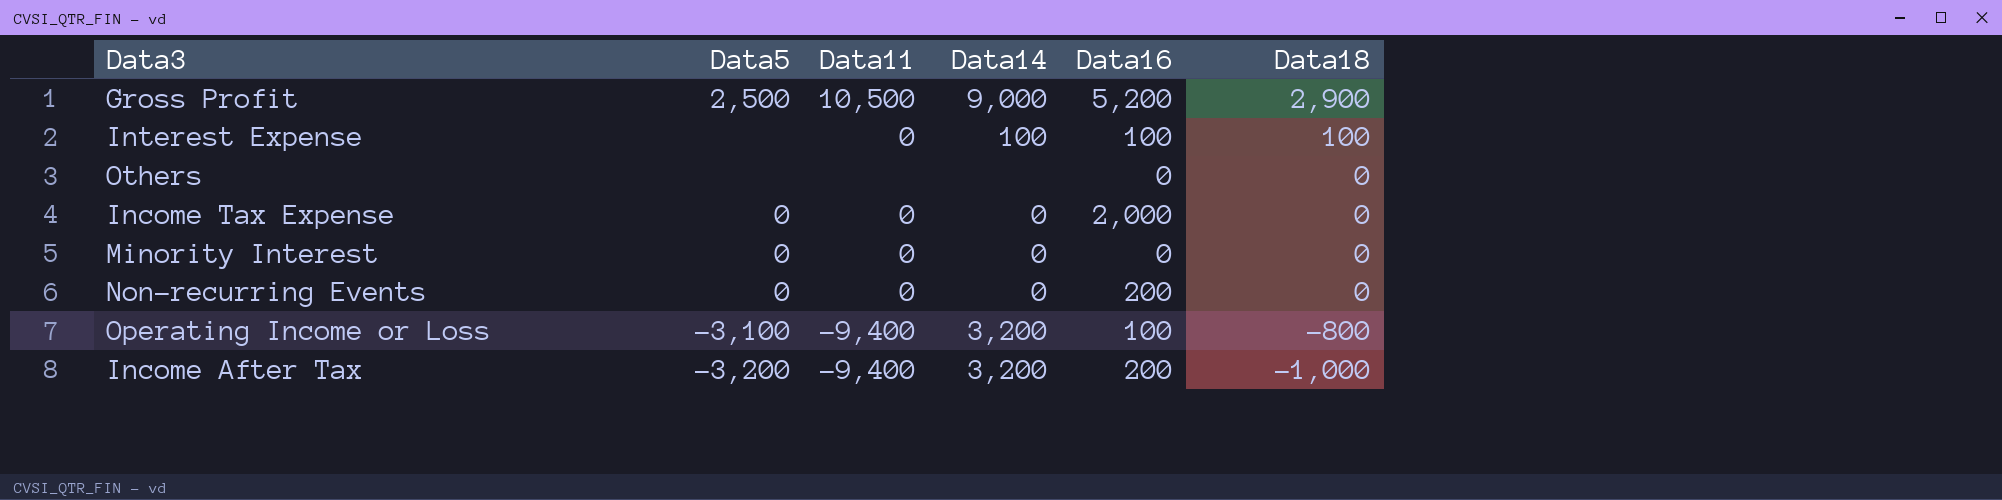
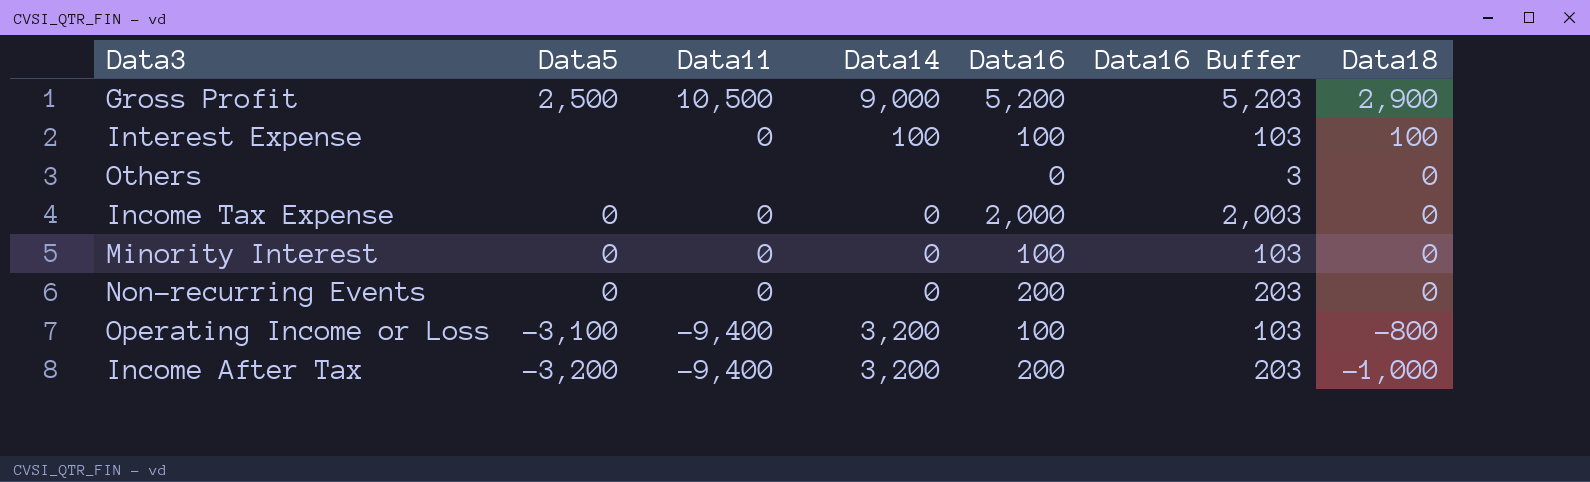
column Data16 Buffer | formula: none -> [Data16] + 3
Minority Interest | Data16: 0 -> 100

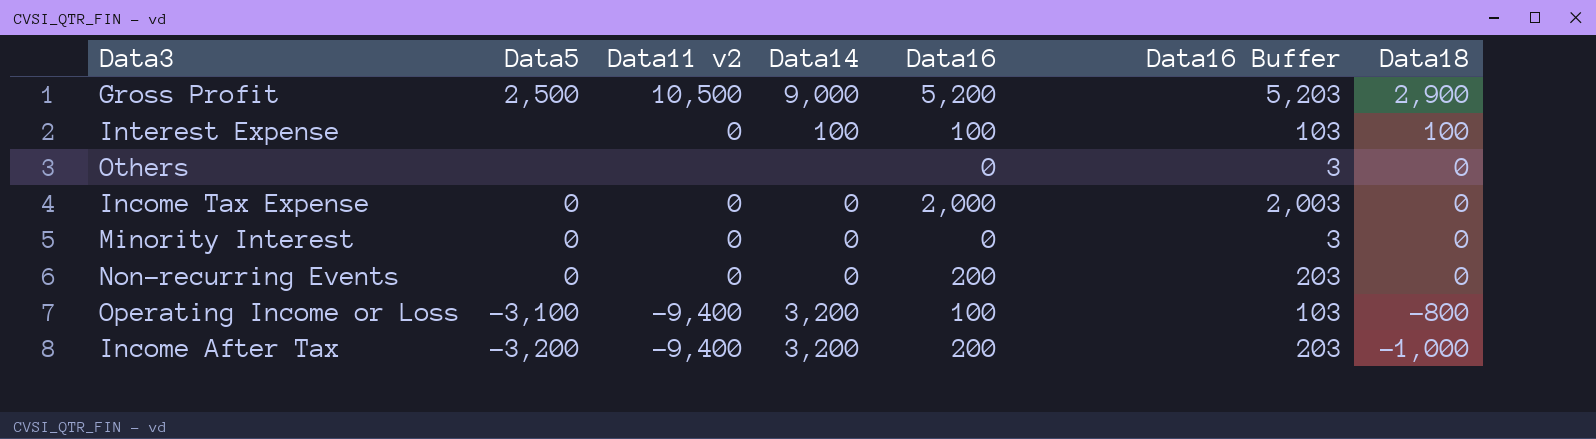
column name: Data11 -> Data11 v2
Minority Interest | Data16: 100 -> 0
Minority Interest | Data16 Buffer: 103 -> 3

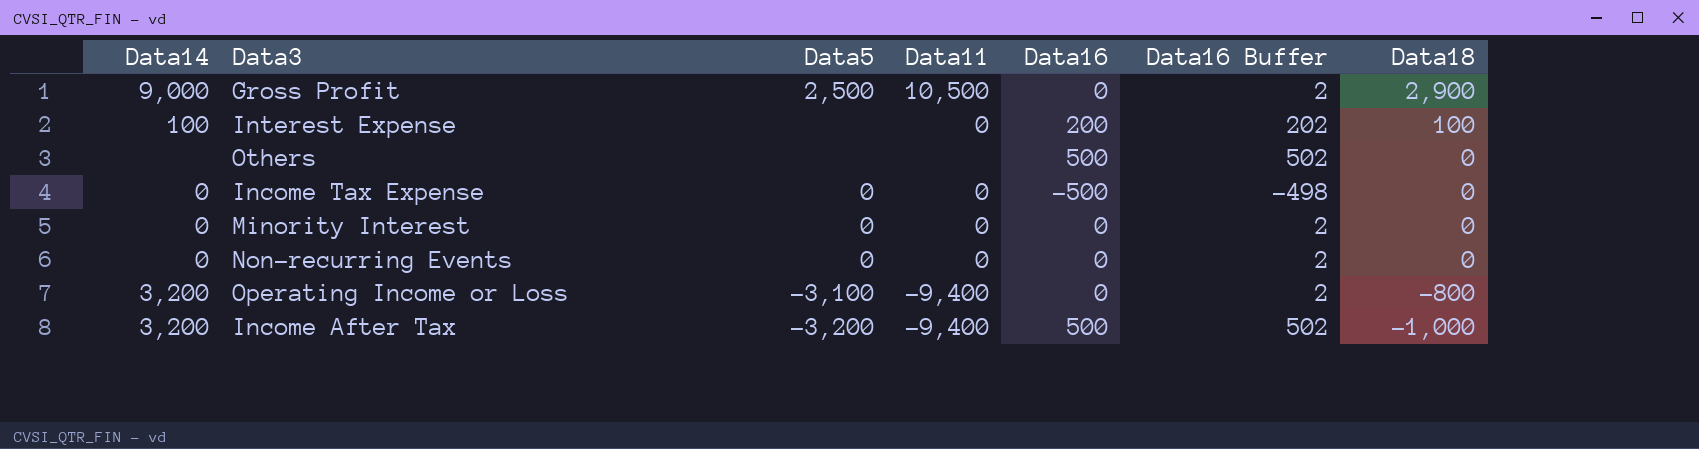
column Data14 | position: 4 -> 1
column name: Data11 v2 -> Data11
column Data16 Buffer | formula: [Data16] + 3 -> [Data16] + 2
Gross Profit | Data16: 5,200 -> 0
Interest Expense | Data16: 100 -> 200
Others | Data16: 0 -> 500
Income Tax Expense | Data16: 2,000 -> -500
Non-recurring Events | Data16: 200 -> 0
Operating Income or Loss | Data16: 100 -> 0
Income After Tax | Data16: 200 -> 500

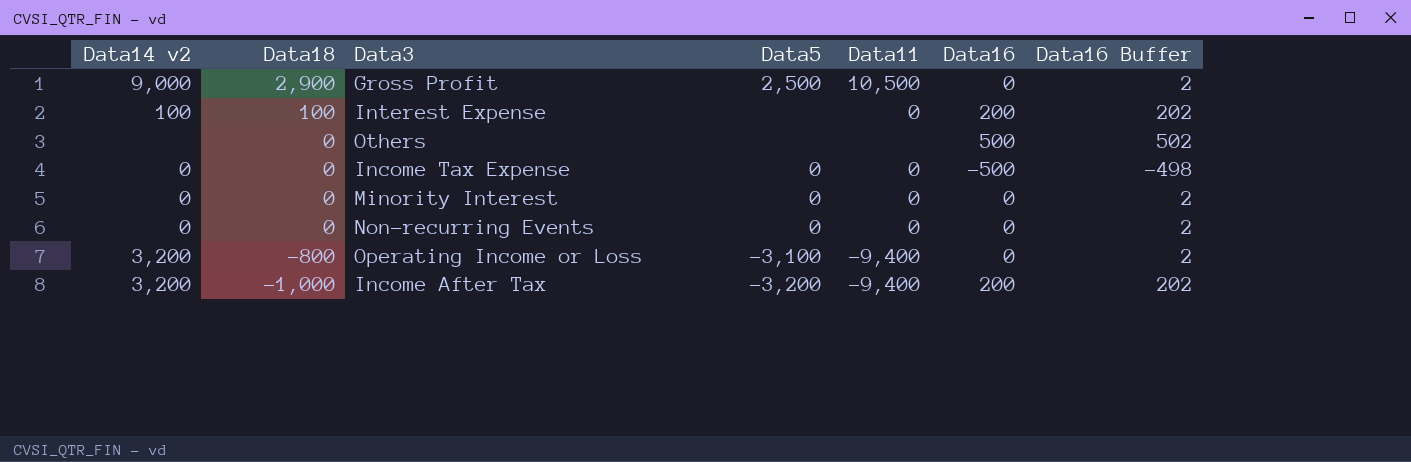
column name: Data14 -> Data14 v2
column Data18 | position: 7 -> 2
Income After Tax | Data16: 500 -> 200
Income After Tax | Data16 Buffer: 502 -> 202

